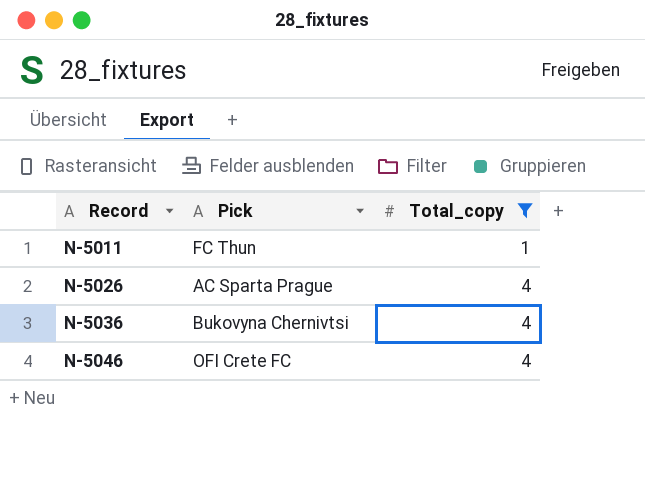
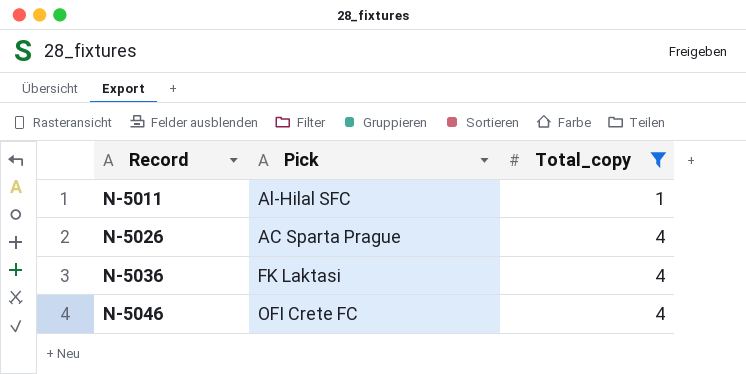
N-5011 | Pick: FC Thun -> Al-Hilal SFC
N-5036 | Pick: Bukovyna Chernivtsi -> FK Laktasi

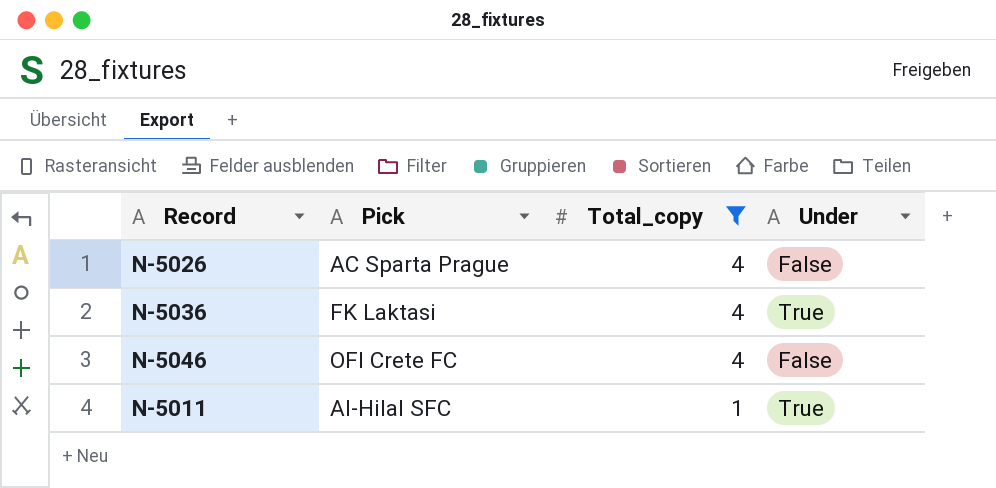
row order: Record ascending -> Total_copy descending
column Under | position: none -> 4

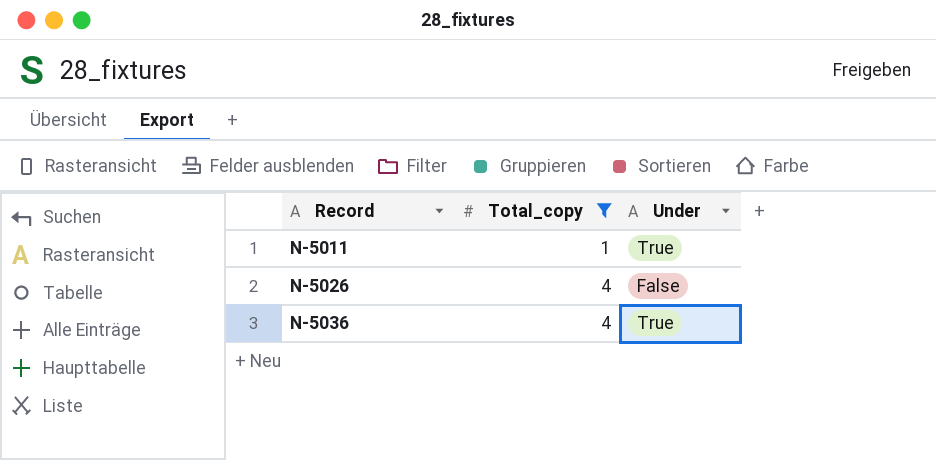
row order: Total_copy descending -> Record ascending
column Pick | position: 2 -> none
row N-5046: OFI Crete FC | 4 | False -> none

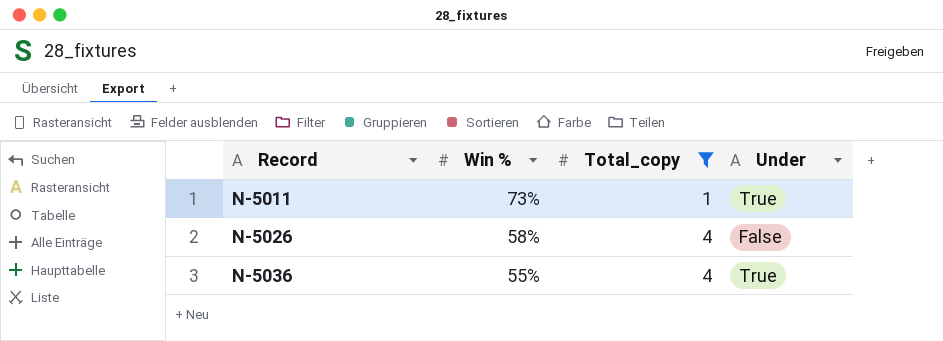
column Win % | position: none -> 2

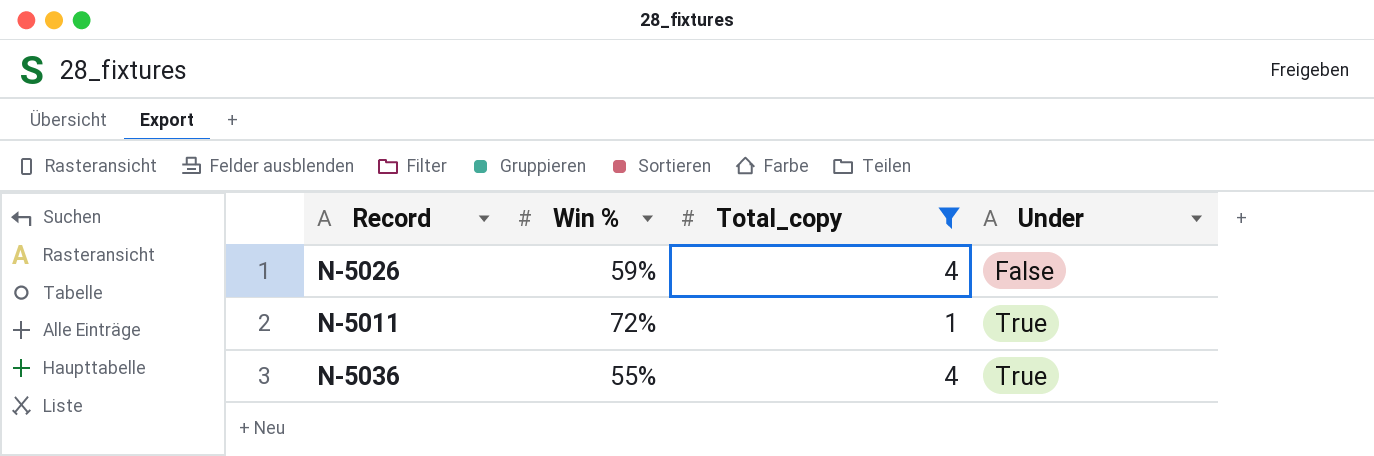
row order: Record ascending -> Under ascending
N-5026 | Win %: 58% -> 59%
N-5011 | Win %: 73% -> 72%

